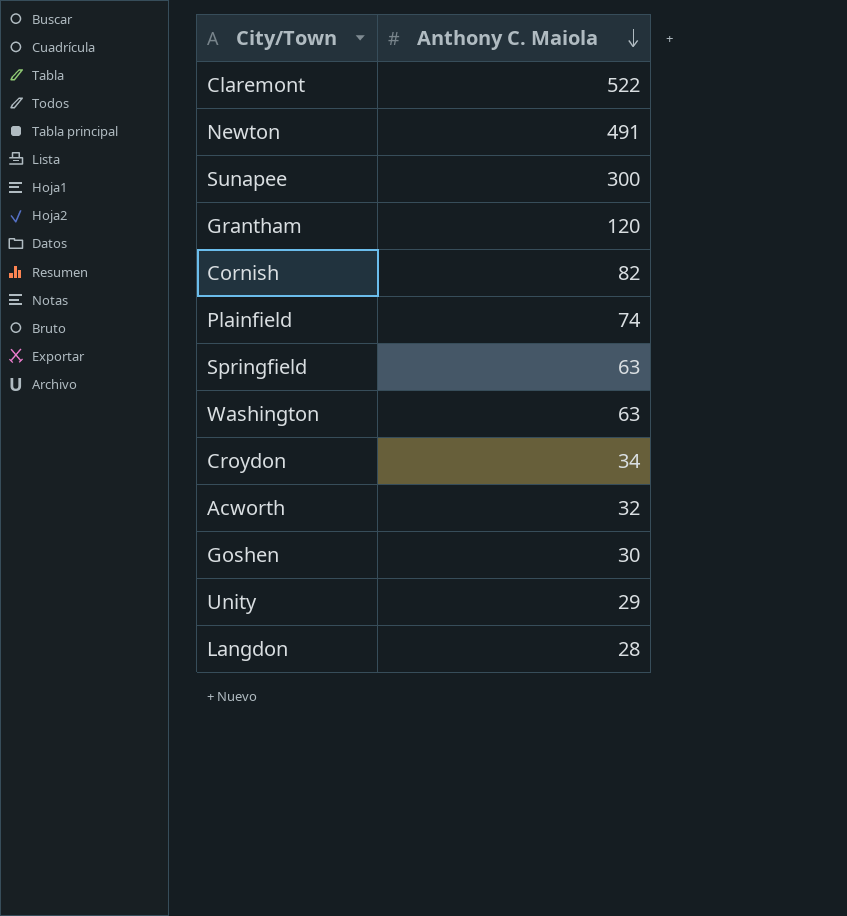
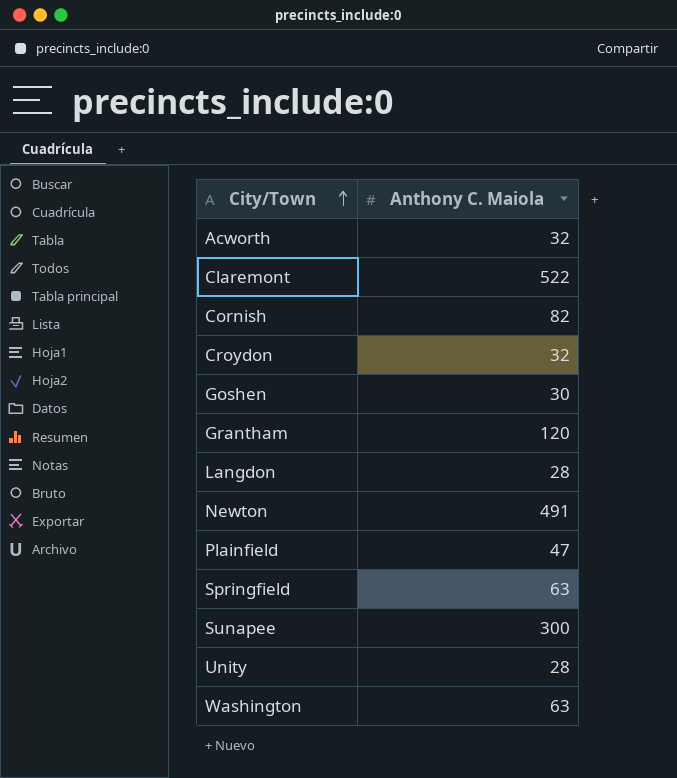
row order: Anthony C. Maiola descending -> City/Town ascending
Croydon | Anthony C. Maiola: 34 -> 32
Plainfield | Anthony C. Maiola: 74 -> 47
Unity | Anthony C. Maiola: 29 -> 28

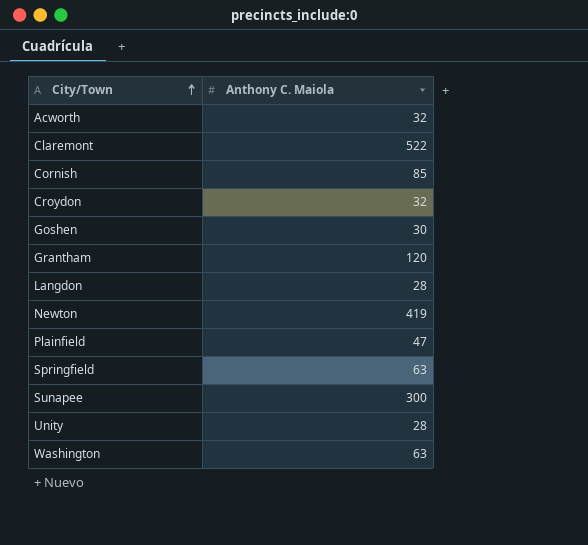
Cornish | Anthony C. Maiola: 82 -> 85
Newton | Anthony C. Maiola: 491 -> 419

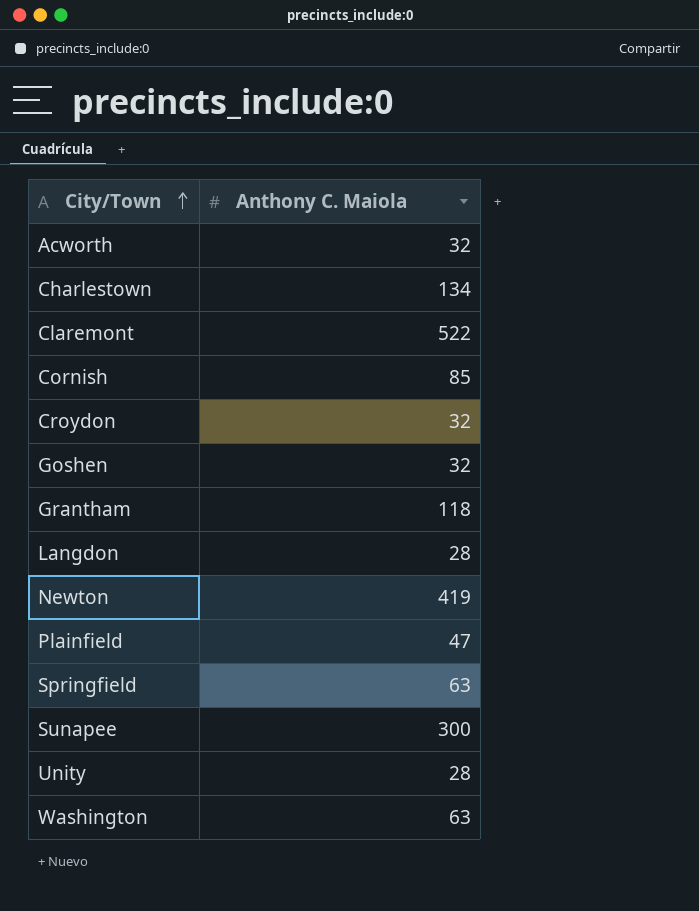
row Charlestown: none -> 134
Goshen | Anthony C. Maiola: 30 -> 32
Grantham | Anthony C. Maiola: 120 -> 118

